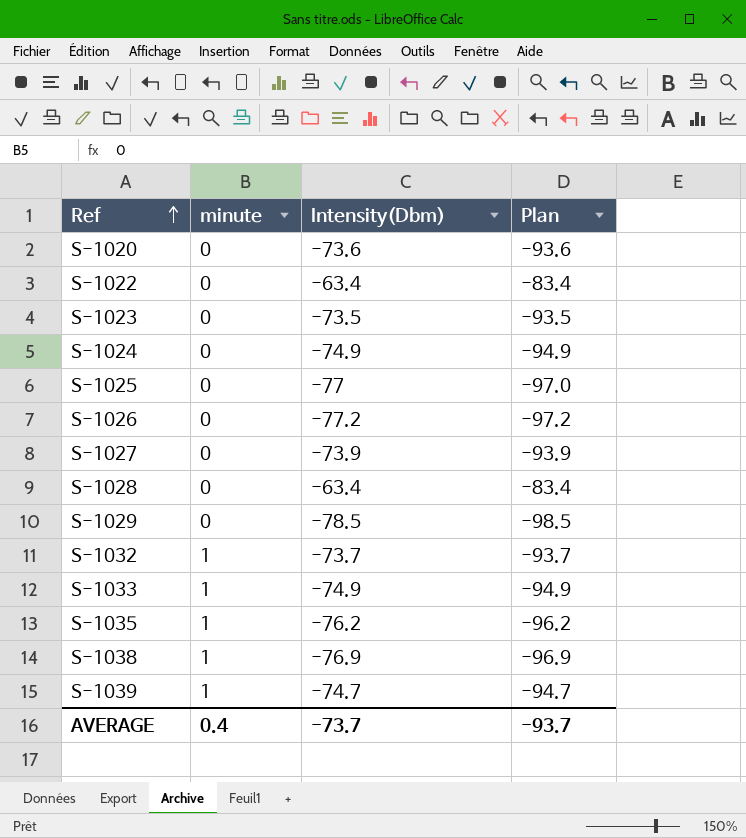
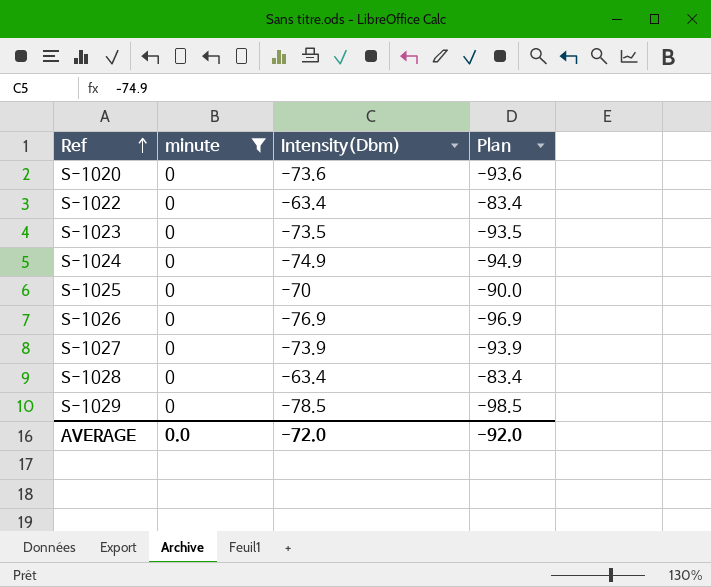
filter: none -> minute = 0
S-1025 | Intensity(Dbm): -77 -> -70
S-1025 | Plan: -97.0 -> -90.0
S-1026 | Intensity(Dbm): -77.2 -> -76.9
S-1026 | Plan: -97.2 -> -96.9
AVERAGE | minute: 0.4 -> 0.0
AVERAGE | Intensity(Dbm): -73.7 -> -72.0
AVERAGE | Plan: -93.7 -> -92.0

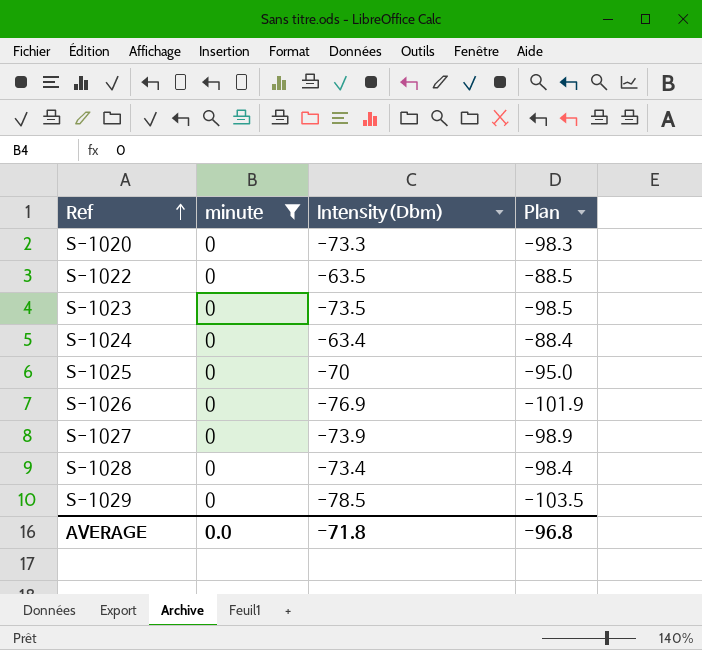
column Plan | formula: [Intensity(Dbm)] - 20 -> [Intensity(Dbm)] - 25
S-1020 | Intensity(Dbm): -73.6 -> -73.3
S-1022 | Intensity(Dbm): -63.4 -> -63.5
S-1024 | Intensity(Dbm): -74.9 -> -63.4
S-1028 | Intensity(Dbm): -63.4 -> -73.4
AVERAGE | Intensity(Dbm): -72.0 -> -71.8
AVERAGE | Plan: -92.0 -> -96.8

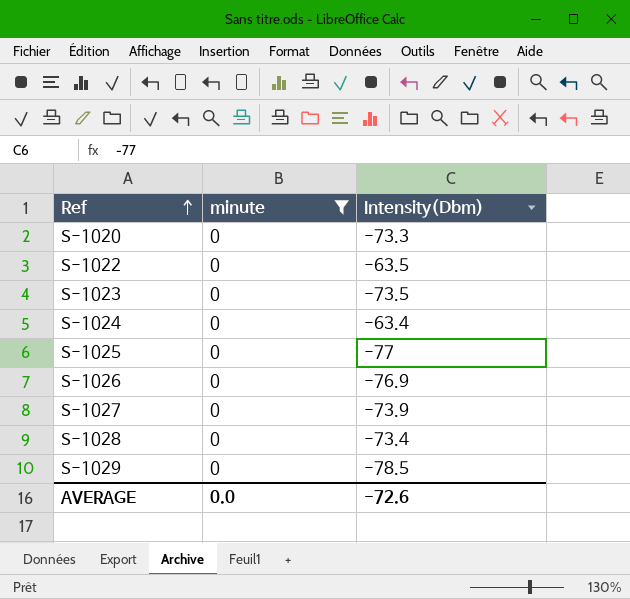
column Plan | formula: [Intensity(Dbm)] - 25 -> none
S-1025 | Intensity(Dbm): -70 -> -77
AVERAGE | Intensity(Dbm): -71.8 -> -72.6

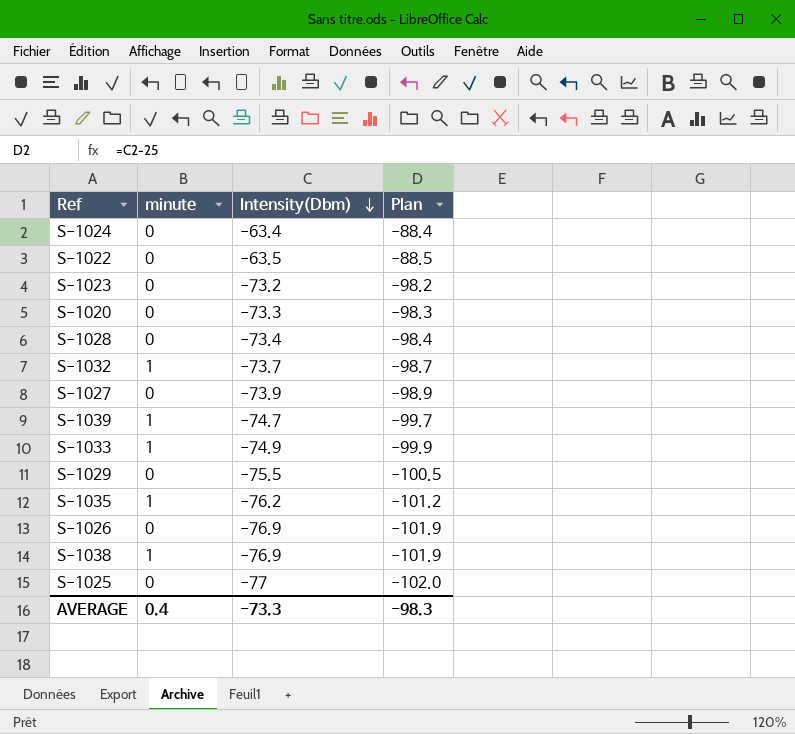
filter: minute = 0 -> none
row order: Ref ascending -> Intensity(Dbm) descending
column Plan | formula: none -> [Intensity(Dbm)] - 25
S-1023 | Intensity(Dbm): -73.5 -> -73.2
S-1029 | Intensity(Dbm): -78.5 -> -75.5
AVERAGE | minute: 0.0 -> 0.4
AVERAGE | Intensity(Dbm): -72.6 -> -73.3

